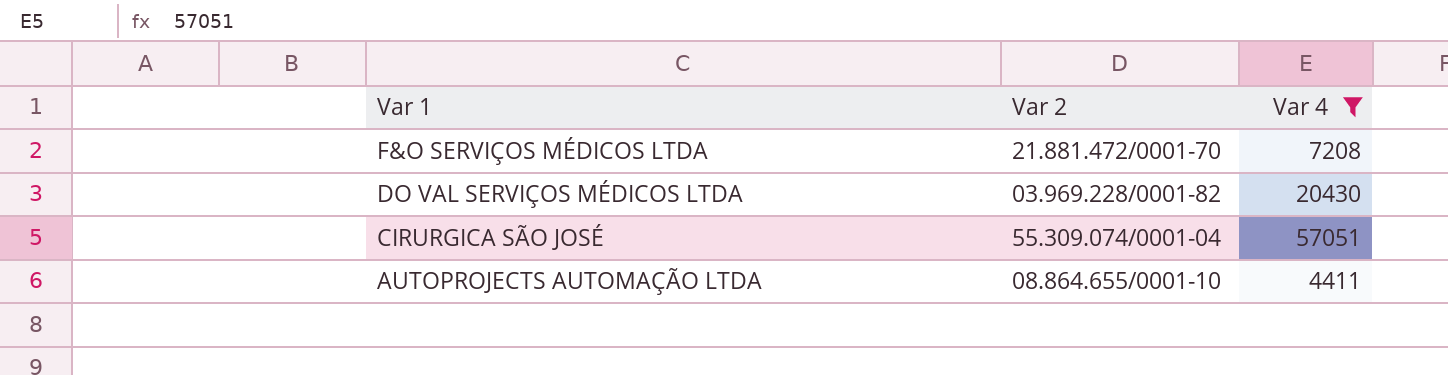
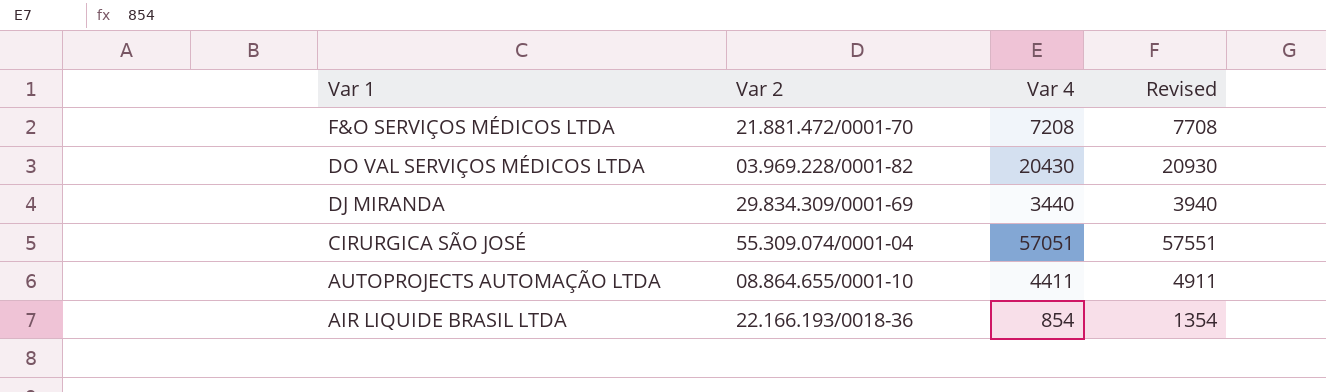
filter: Var 4 >= 4411 -> none
column Revised | formula: none -> [Var 4] + 500

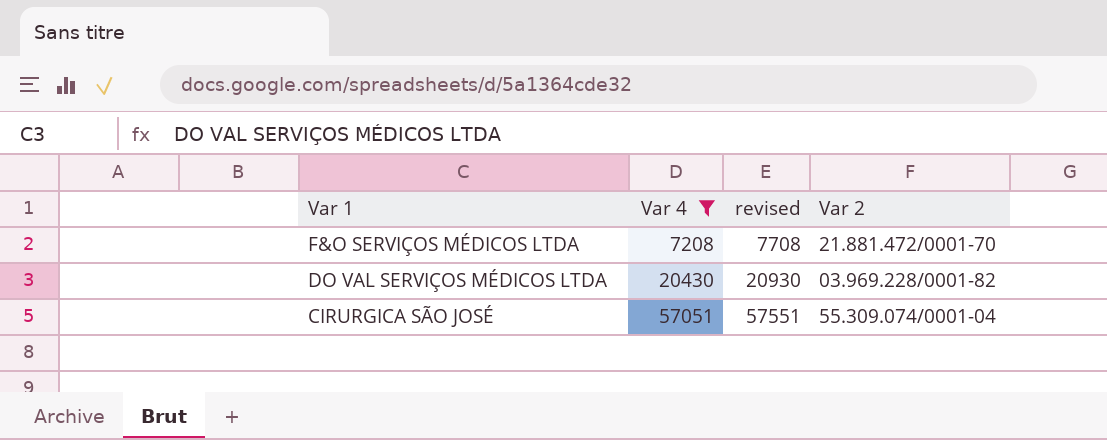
filter: none -> Var 4 >= 7208
column name: Revised -> revised
column Var 2 | position: 2 -> 4

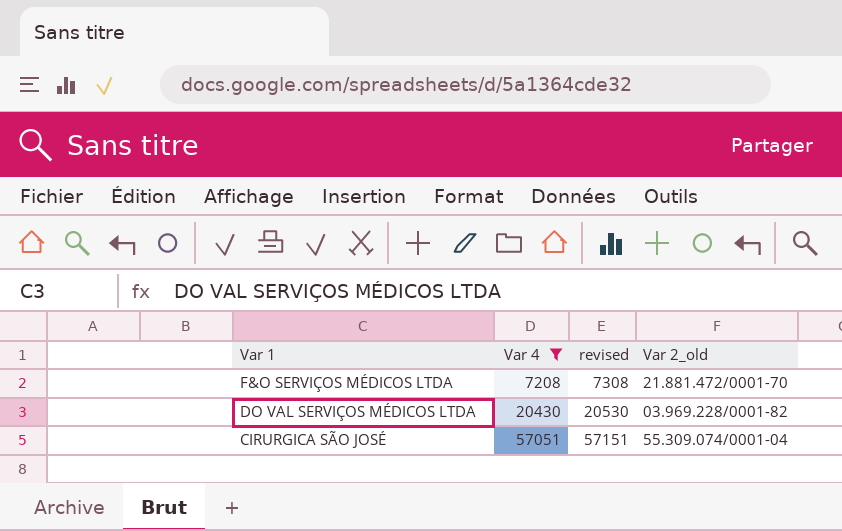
column revised | formula: [Var 4] + 500 -> [Var 4] + 100
column name: Var 2 -> Var 2_old

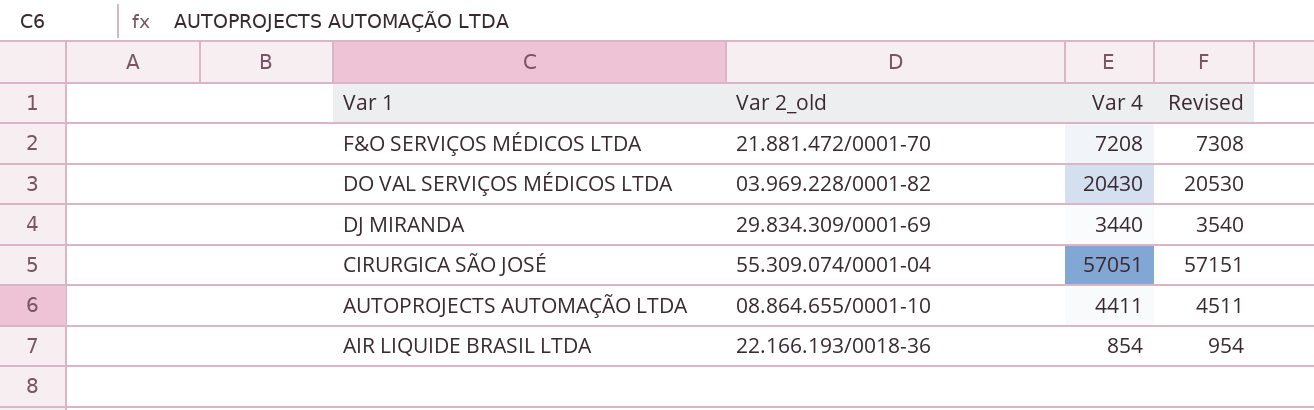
filter: Var 4 >= 7208 -> none
column Var 2_old | position: 4 -> 2
column name: revised -> Revised

